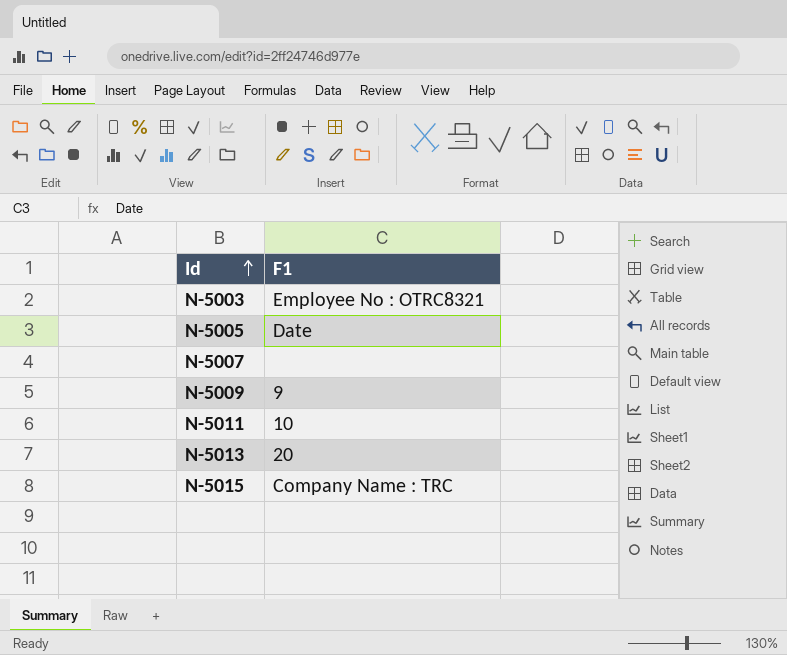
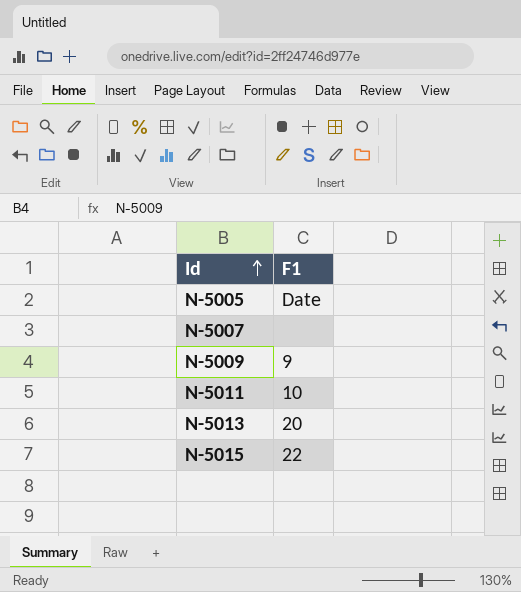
row N-5003: Employee No : OTRC8321 -> none
N-5015 | F1: Company Name : TRC -> 22

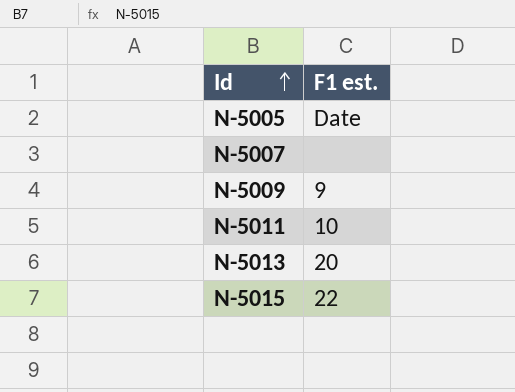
column name: F1 -> F1 est.

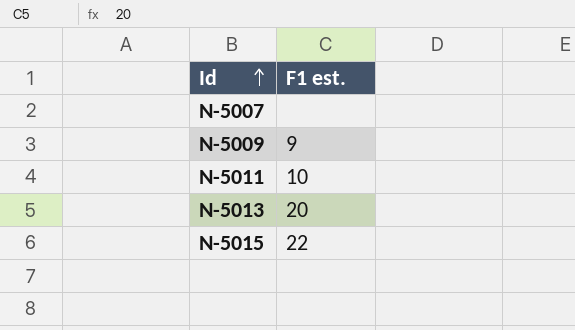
row N-5005: Date -> none

